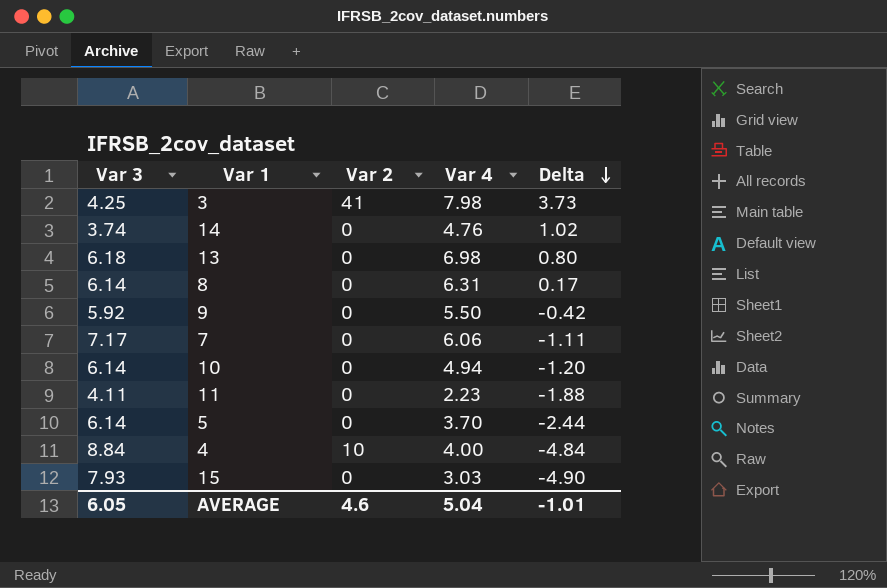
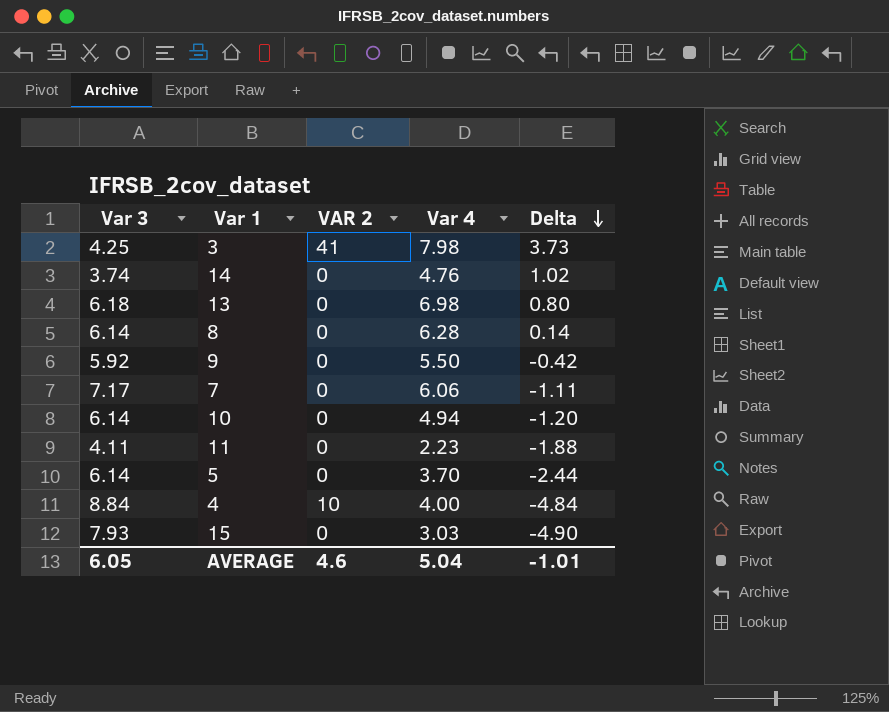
column name: Var 2 -> VAR 2
8 | Var 4: 6.31 -> 6.28
8 | Delta: 0.17 -> 0.14

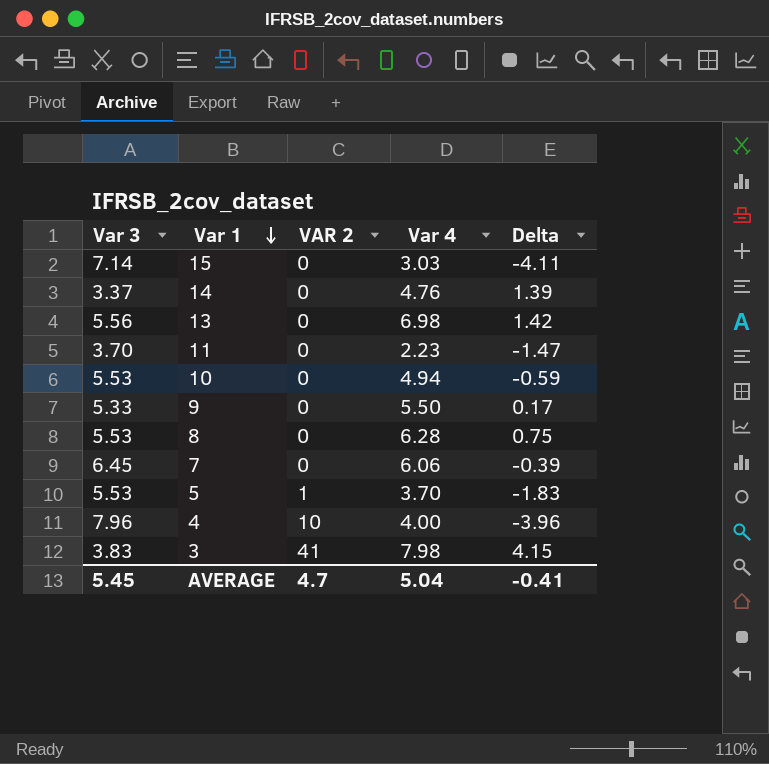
row order: Delta descending -> Var 1 descending
15 | Var 3: 7.93 -> 7.14
15 | Delta: -4.90 -> -4.11
14 | Var 3: 3.74 -> 3.37
14 | Delta: 1.02 -> 1.39
13 | Var 3: 6.18 -> 5.56
13 | Delta: 0.80 -> 1.42
11 | Var 3: 4.11 -> 3.70
11 | Delta: -1.88 -> -1.47
10 | Var 3: 6.14 -> 5.53
10 | Delta: -1.20 -> -0.59
9 | Var 3: 5.92 -> 5.33
9 | Delta: -0.42 -> 0.17
8 | Var 3: 6.14 -> 5.53
8 | Delta: 0.14 -> 0.75
7 | Var 3: 7.17 -> 6.45
7 | Delta: -1.11 -> -0.39
5 | Var 3: 6.14 -> 5.53
5 | VAR 2: 0 -> 1
5 | Delta: -2.44 -> -1.83
4 | Var 3: 8.84 -> 7.96
4 | Delta: -4.84 -> -3.96
3 | Var 3: 4.25 -> 3.83
3 | Delta: 3.73 -> 4.15
AVERAGE | Var 3: 6.05 -> 5.45
AVERAGE | VAR 2: 4.6 -> 4.7
AVERAGE | Delta: -1.01 -> -0.41

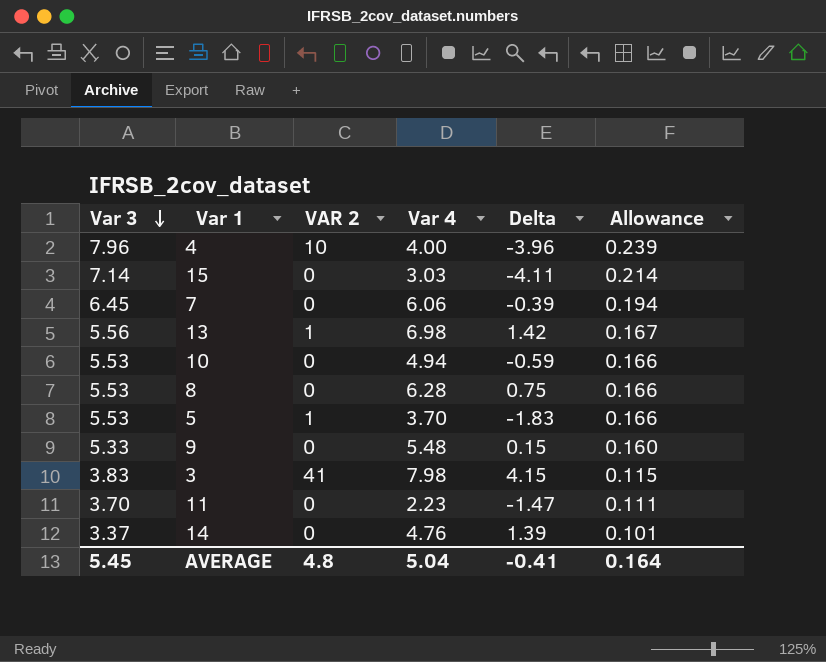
row order: Var 1 descending -> Var 3 descending
column Allowance | formula: none -> [Var 3] * 0.03
13 | VAR 2: 0 -> 1
9 | Var 4: 5.50 -> 5.48
9 | Delta: 0.17 -> 0.15
AVERAGE | VAR 2: 4.7 -> 4.8

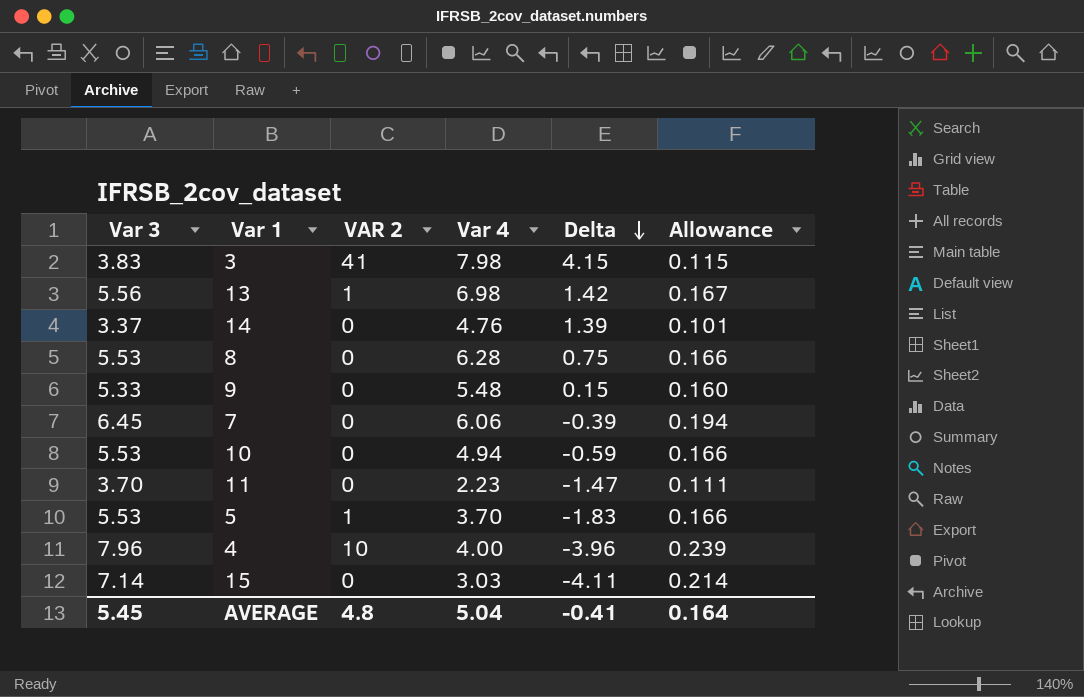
row order: Var 3 descending -> Delta descending

